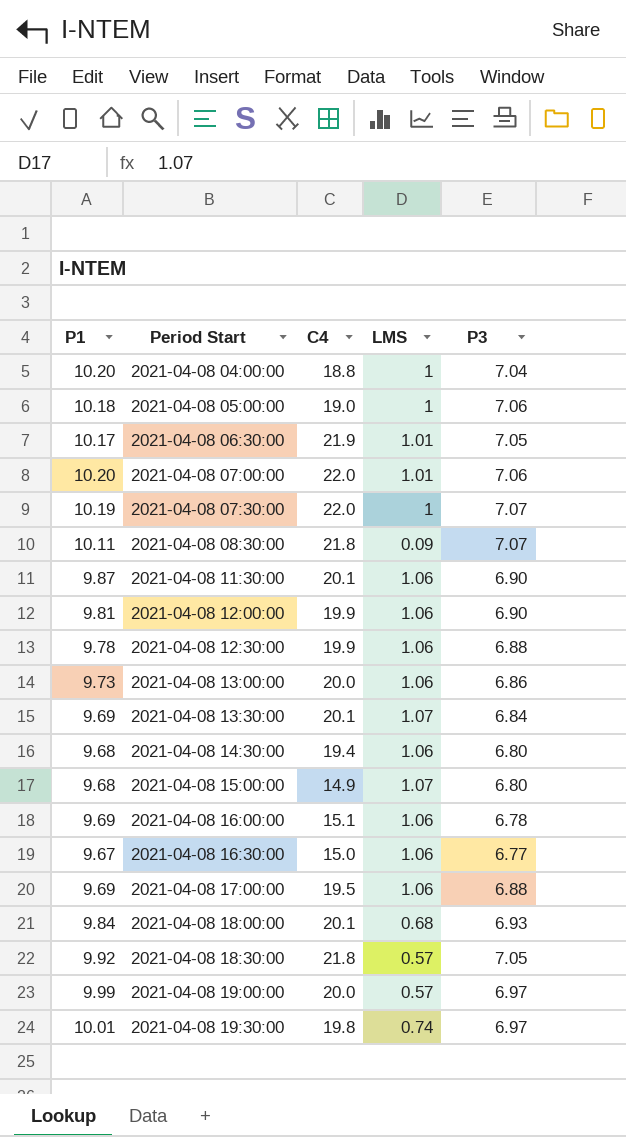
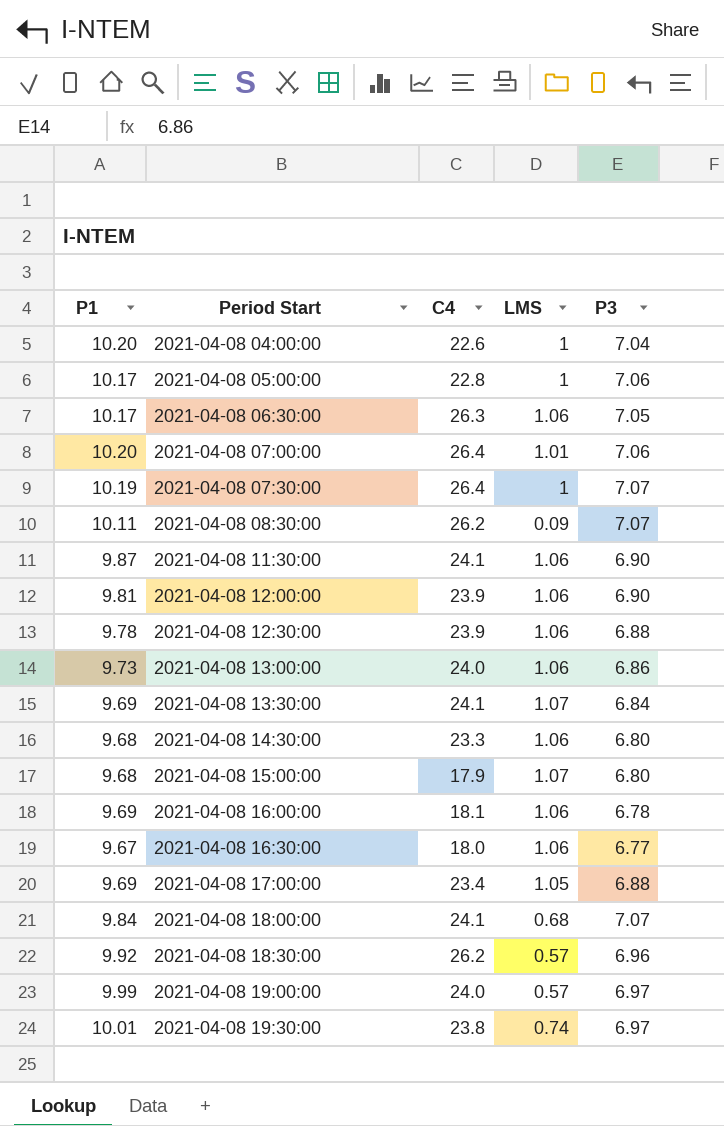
2021-04-08 04:00:00 | C4: 18.8 -> 22.6
2021-04-08 05:00:00 | P1: 10.18 -> 10.17
2021-04-08 05:00:00 | C4: 19.0 -> 22.8
2021-04-08 06:30:00 | C4: 21.9 -> 26.3
2021-04-08 06:30:00 | LMS: 1.01 -> 1.06
2021-04-08 07:00:00 | C4: 22.0 -> 26.4
2021-04-08 07:30:00 | C4: 22.0 -> 26.4
2021-04-08 08:30:00 | C4: 21.8 -> 26.2
2021-04-08 11:30:00 | C4: 20.1 -> 24.1
2021-04-08 12:00:00 | C4: 19.9 -> 23.9
2021-04-08 12:30:00 | C4: 19.9 -> 23.9
2021-04-08 13:00:00 | C4: 20.0 -> 24.0
2021-04-08 13:30:00 | C4: 20.1 -> 24.1
2021-04-08 14:30:00 | C4: 19.4 -> 23.3
2021-04-08 15:00:00 | C4: 14.9 -> 17.9
2021-04-08 16:00:00 | C4: 15.1 -> 18.1
2021-04-08 16:30:00 | C4: 15.0 -> 18.0
2021-04-08 17:00:00 | C4: 19.5 -> 23.4
2021-04-08 17:00:00 | LMS: 1.06 -> 1.05
2021-04-08 18:00:00 | C4: 20.1 -> 24.1
2021-04-08 18:00:00 | P3: 6.93 -> 7.07
2021-04-08 18:30:00 | C4: 21.8 -> 26.2
2021-04-08 18:30:00 | P3: 7.05 -> 6.96
2021-04-08 19:00:00 | C4: 20.0 -> 24.0
2021-04-08 19:30:00 | C4: 19.8 -> 23.8

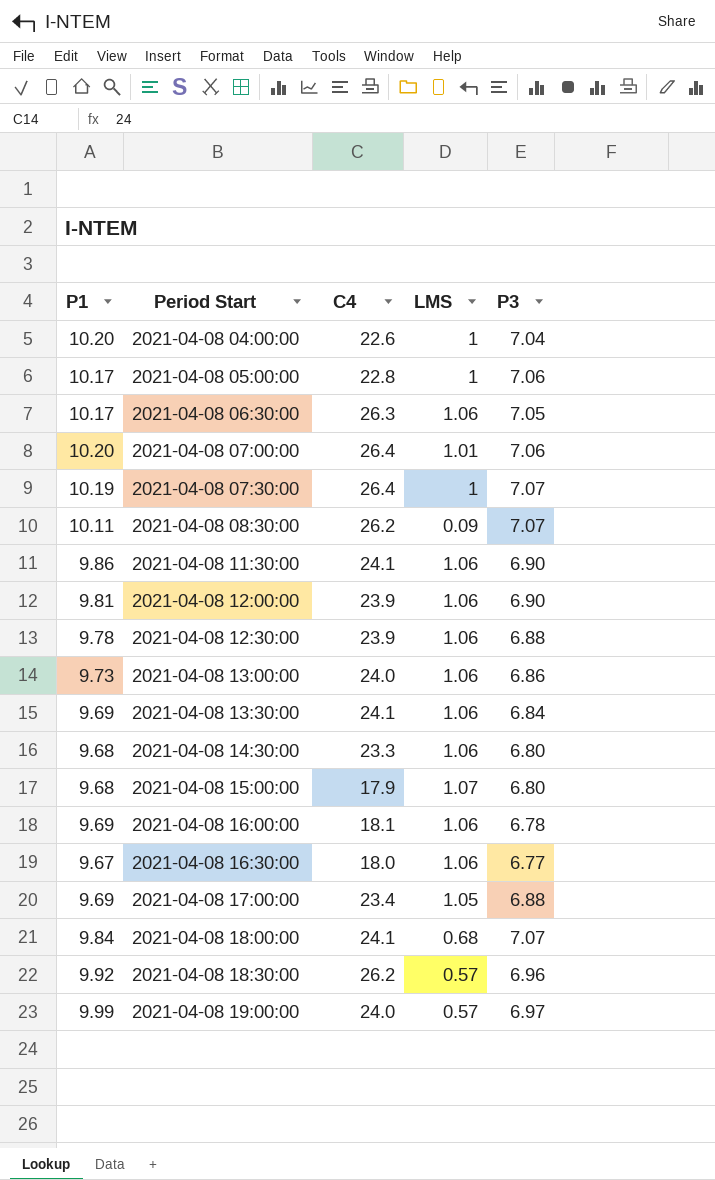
row 2021-04-08 19:30:00: 10.01 | 23.8 | 0.74 | 6.97 -> none
2021-04-08 11:30:00 | P1: 9.87 -> 9.86
2021-04-08 13:30:00 | LMS: 1.07 -> 1.06

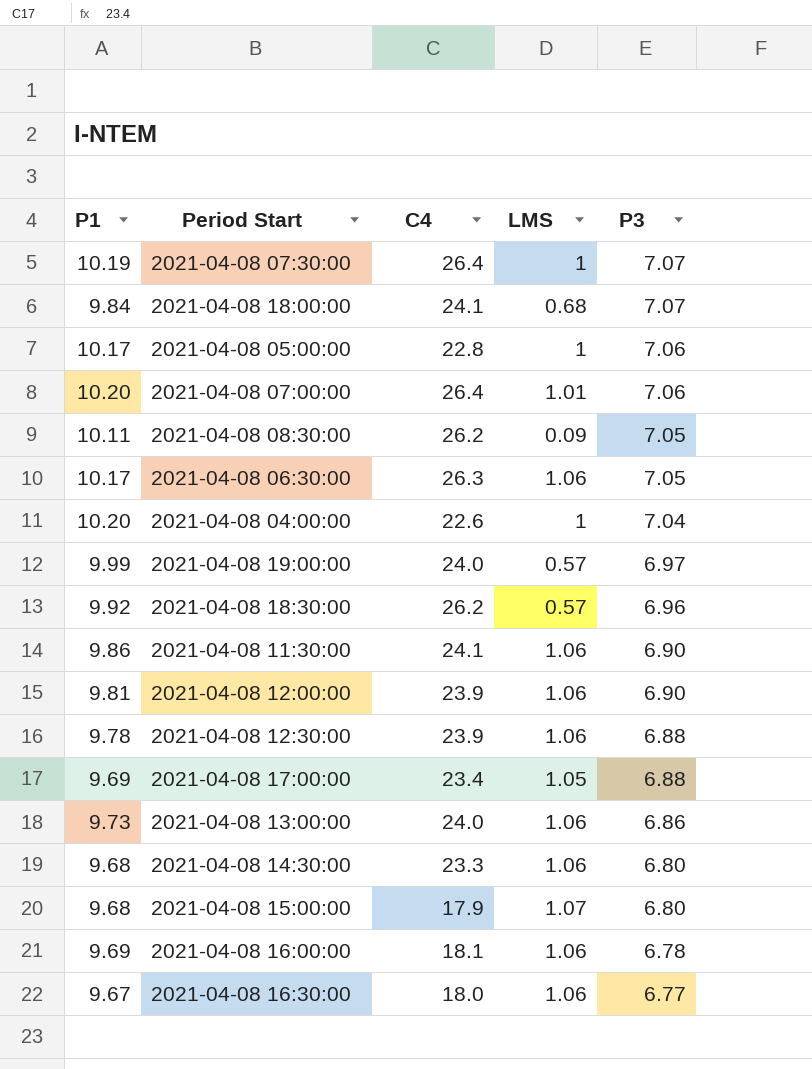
row order: Period Start ascending -> P3 descending
row 2021-04-08 13:30:00: 9.69 | 24.1 | 1.06 | 6.84 -> none
2021-04-08 08:30:00 | P3: 7.07 -> 7.05

